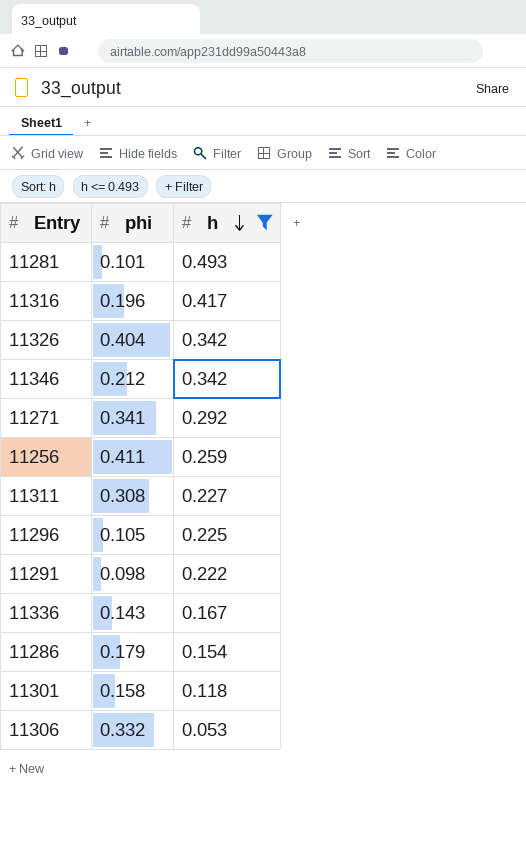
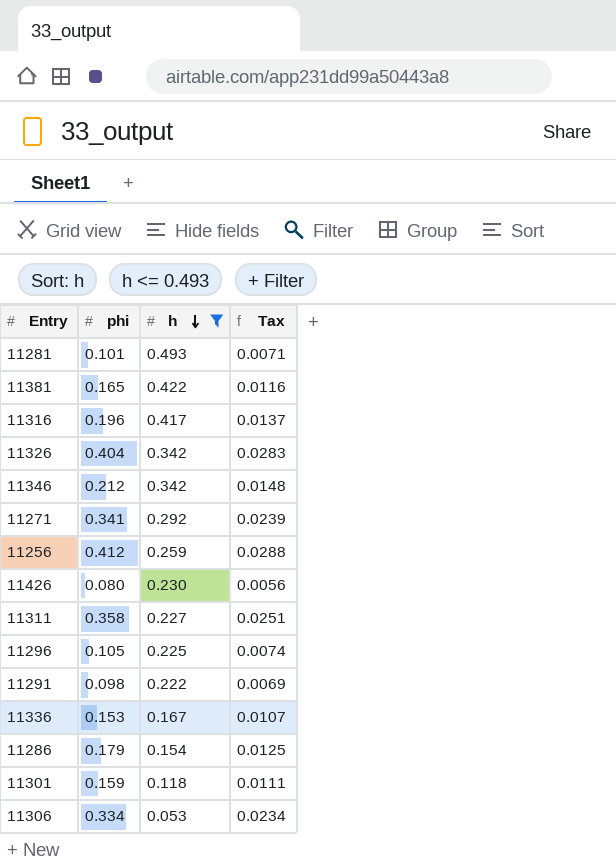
column Tax | formula: none -> [phi] * 0.07
row 11381: none -> 0.165 | 0.422 | 0.0116
11256 | phi: 0.411 -> 0.412
row 11426: none -> 0.080 | 0.230 | 0.0056
11311 | phi: 0.308 -> 0.358
11336 | phi: 0.143 -> 0.153
11301 | phi: 0.158 -> 0.159
11306 | phi: 0.332 -> 0.334

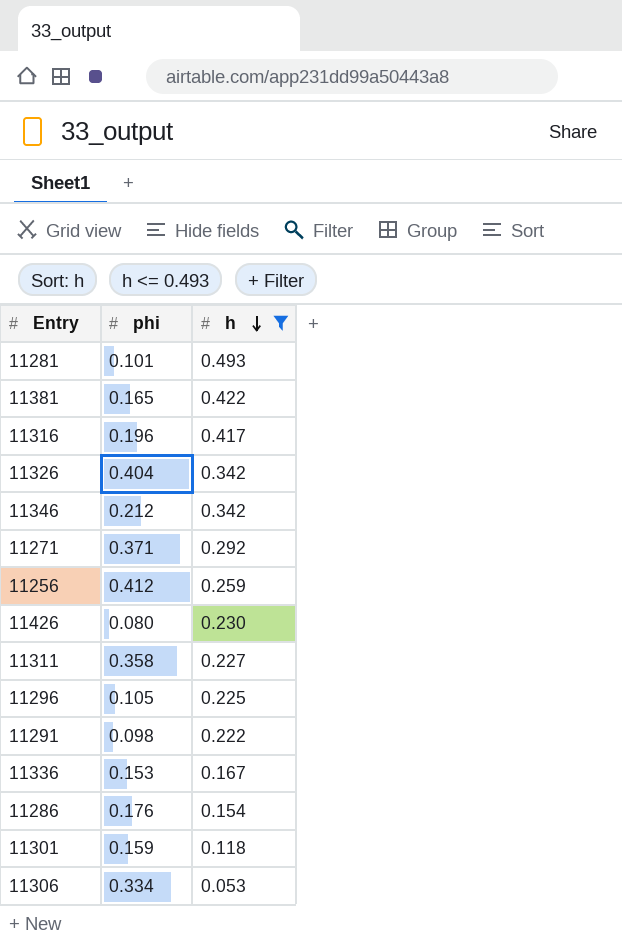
column Tax | formula: [phi] * 0.07 -> none
11271 | phi: 0.341 -> 0.371
11286 | phi: 0.179 -> 0.176

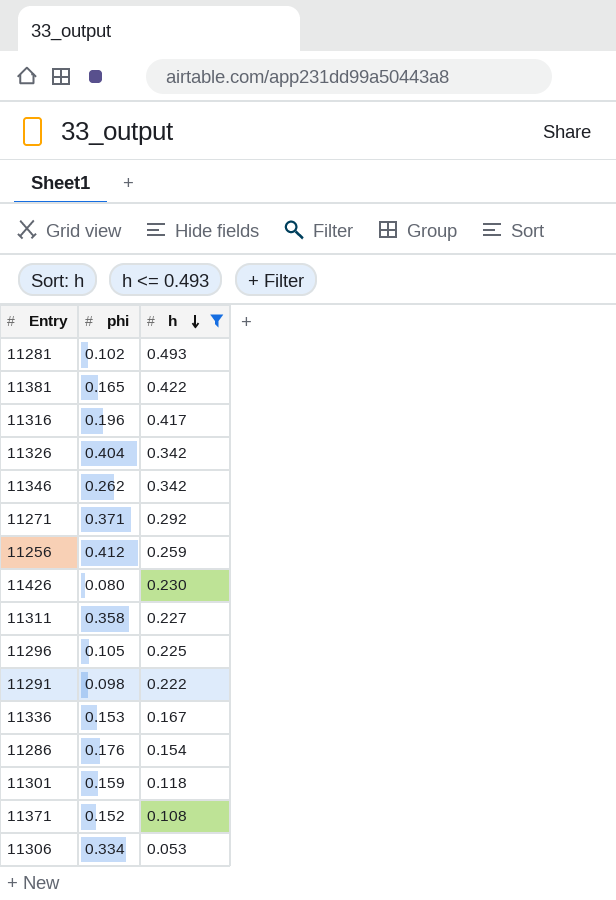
11281 | phi: 0.101 -> 0.102
11346 | phi: 0.212 -> 0.262
row 11371: none -> 0.152 | 0.108

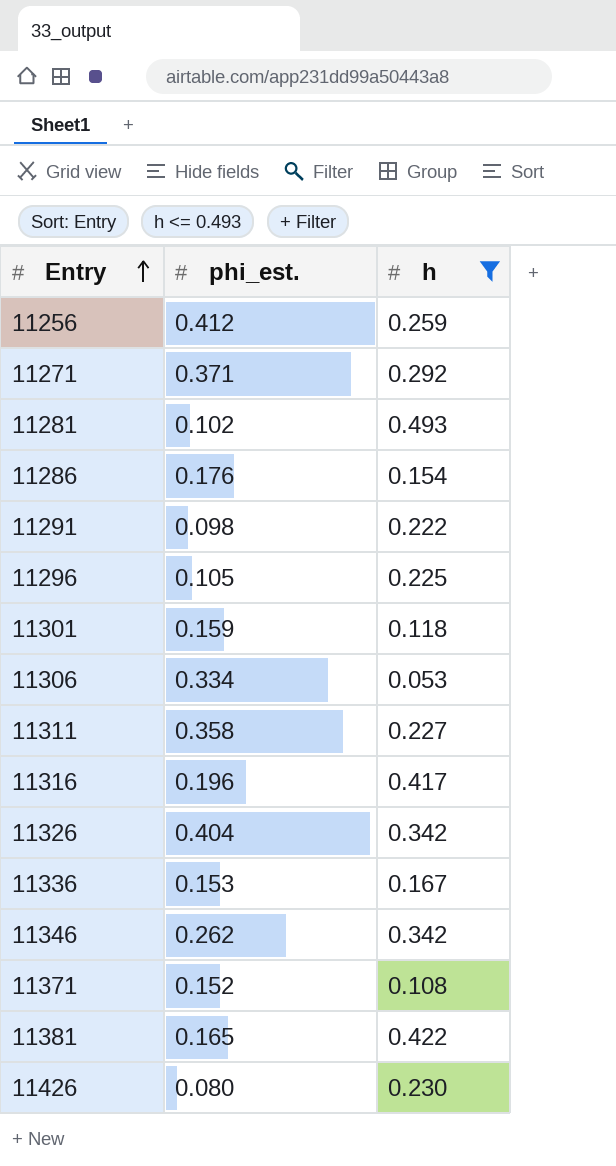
row order: h descending -> Entry ascending
column name: phi -> phi_est.

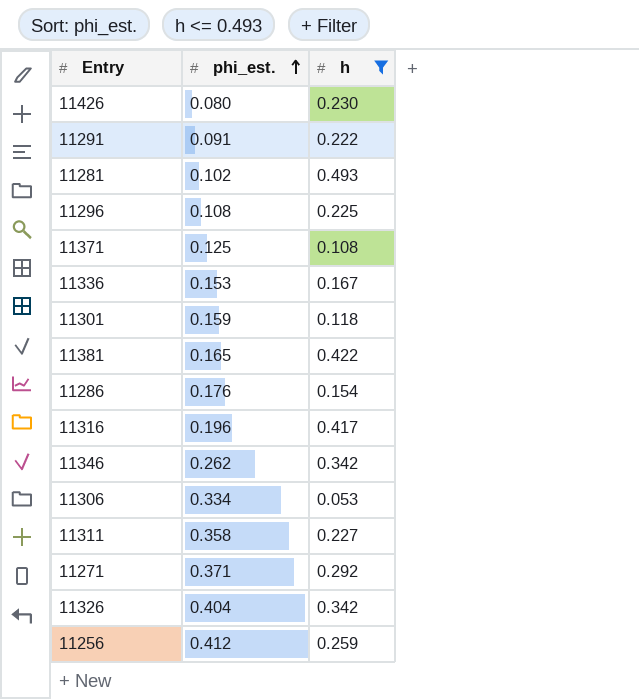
row order: Entry ascending -> phi_est. ascending
11291 | phi_est.: 0.098 -> 0.091
11296 | phi_est.: 0.105 -> 0.108
11371 | phi_est.: 0.152 -> 0.125

